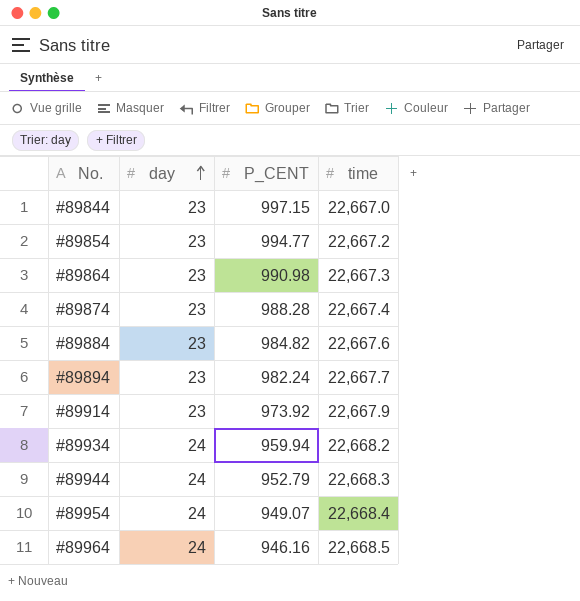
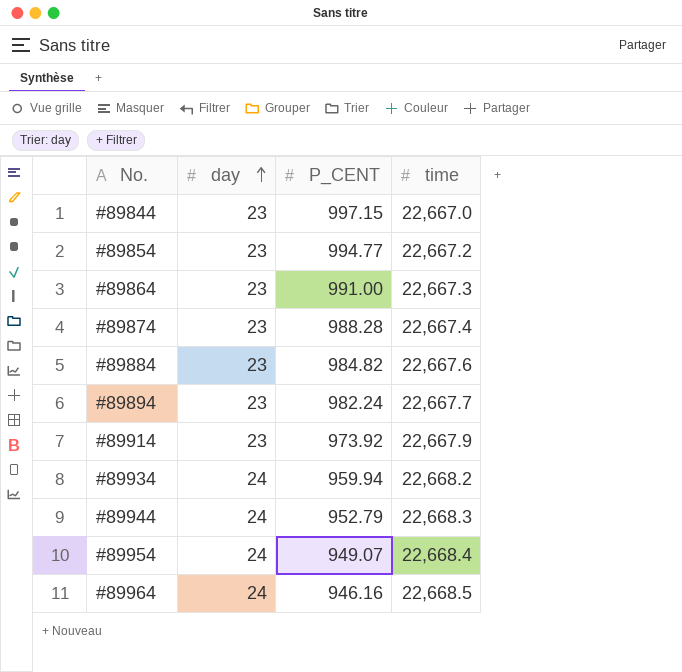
#89864 | P_CENT: 990.98 -> 991.00

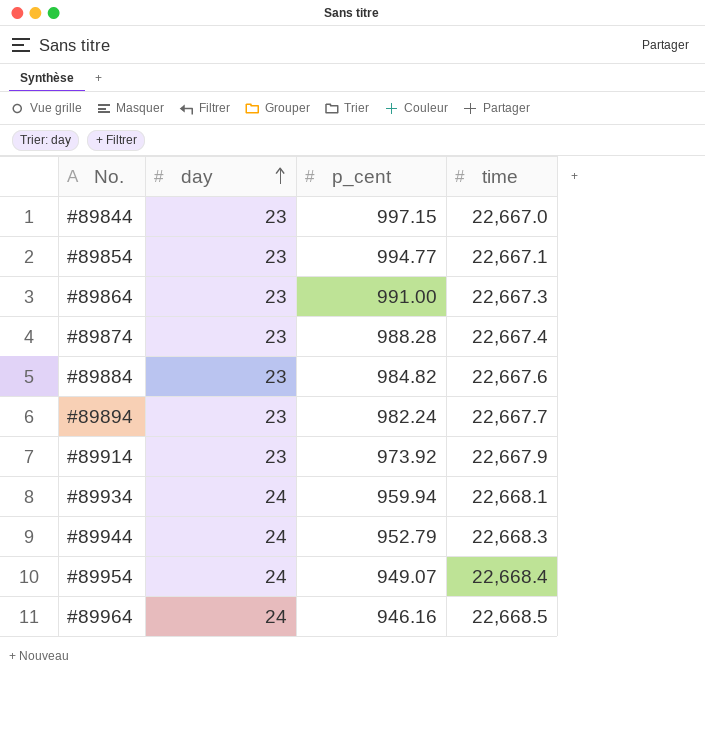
column name: P_CENT -> p_cent
#89854 | time: 22,667.2 -> 22,667.1
#89934 | time: 22,668.2 -> 22,668.1

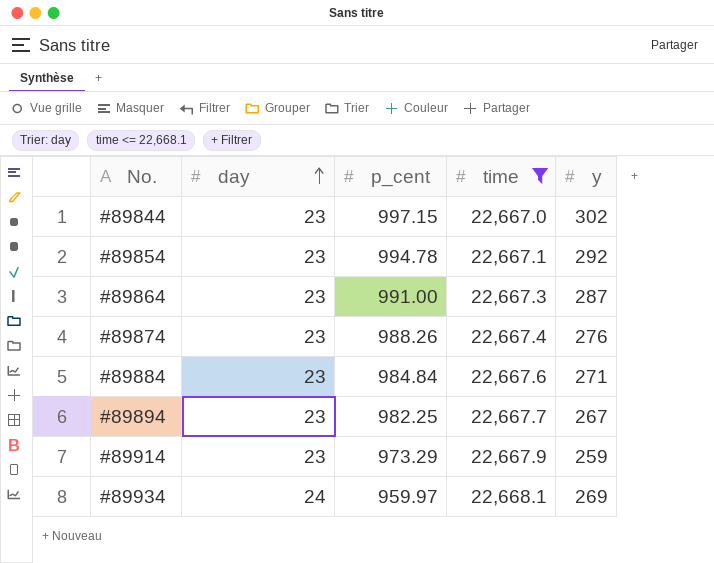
filter: none -> time <= 22,668.1
column y | position: none -> 5
#89854 | p_cent: 994.77 -> 994.78
#89874 | p_cent: 988.28 -> 988.26
#89884 | p_cent: 984.82 -> 984.84
#89894 | p_cent: 982.24 -> 982.25
#89914 | p_cent: 973.92 -> 973.29
#89934 | p_cent: 959.94 -> 959.97

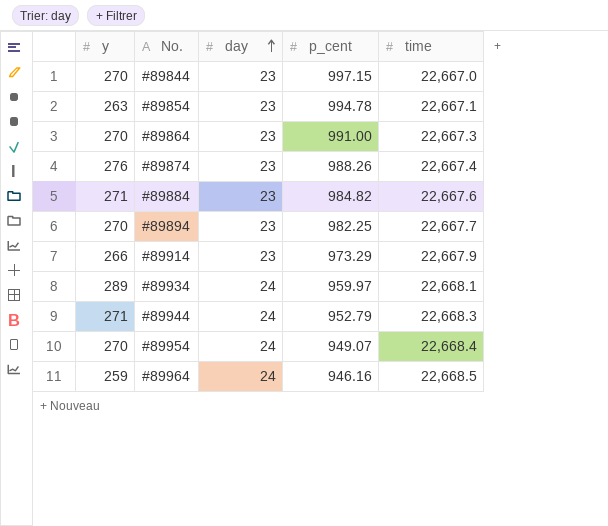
filter: time <= 22,668.1 -> none
column y | position: 5 -> 1
#89844 | y: 302 -> 270
#89854 | y: 292 -> 263
#89864 | y: 287 -> 270
#89884 | p_cent: 984.84 -> 984.82
#89894 | y: 267 -> 270
#89914 | y: 259 -> 266
#89934 | y: 269 -> 289

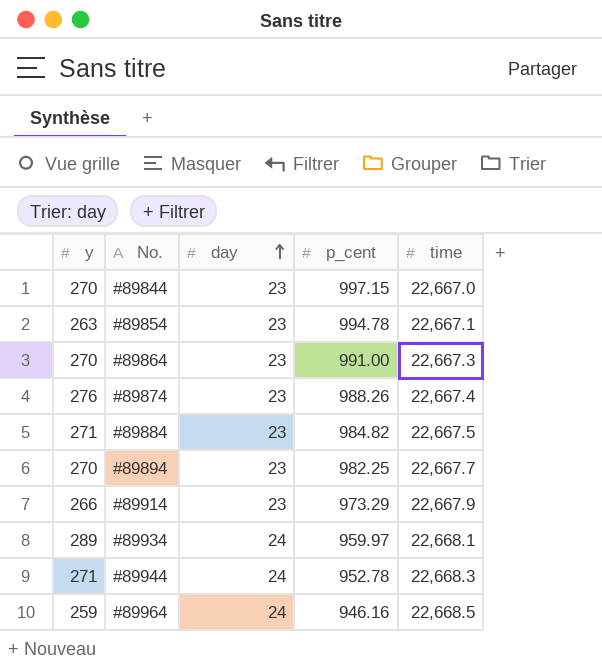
row #89954: 270 | 24 | 949.07 | 22,668.4 -> none
#89884 | time: 22,667.6 -> 22,667.5
#89944 | p_cent: 952.79 -> 952.78

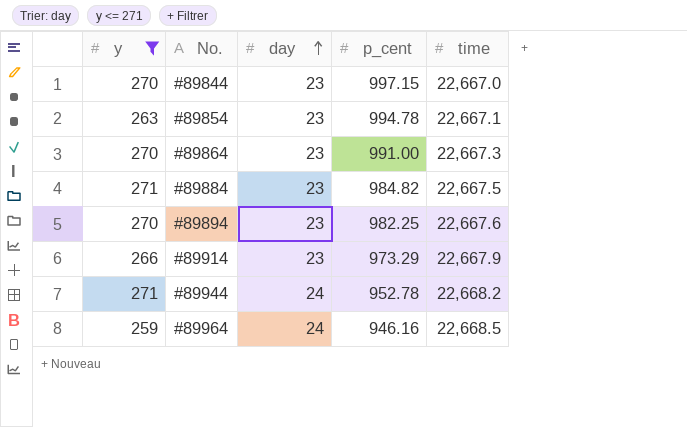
filter: none -> y <= 271
#89894 | time: 22,667.7 -> 22,667.6
#89944 | time: 22,668.3 -> 22,668.2

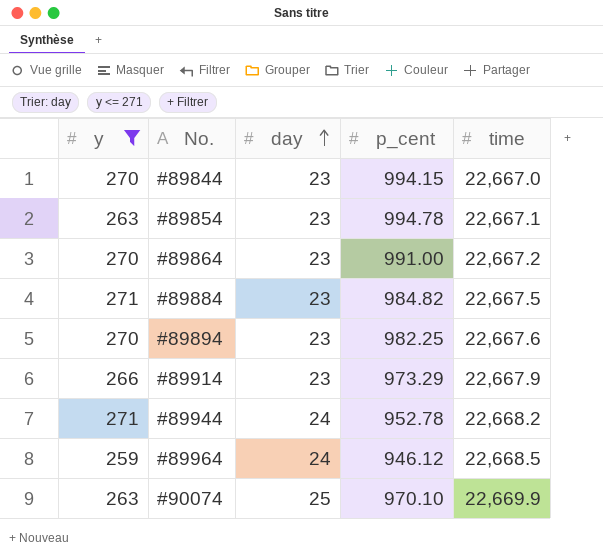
#89844 | p_cent: 997.15 -> 994.15
#89864 | time: 22,667.3 -> 22,667.2
#89964 | p_cent: 946.16 -> 946.12
row #90074: none -> 263 | 25 | 970.10 | 22,669.9

